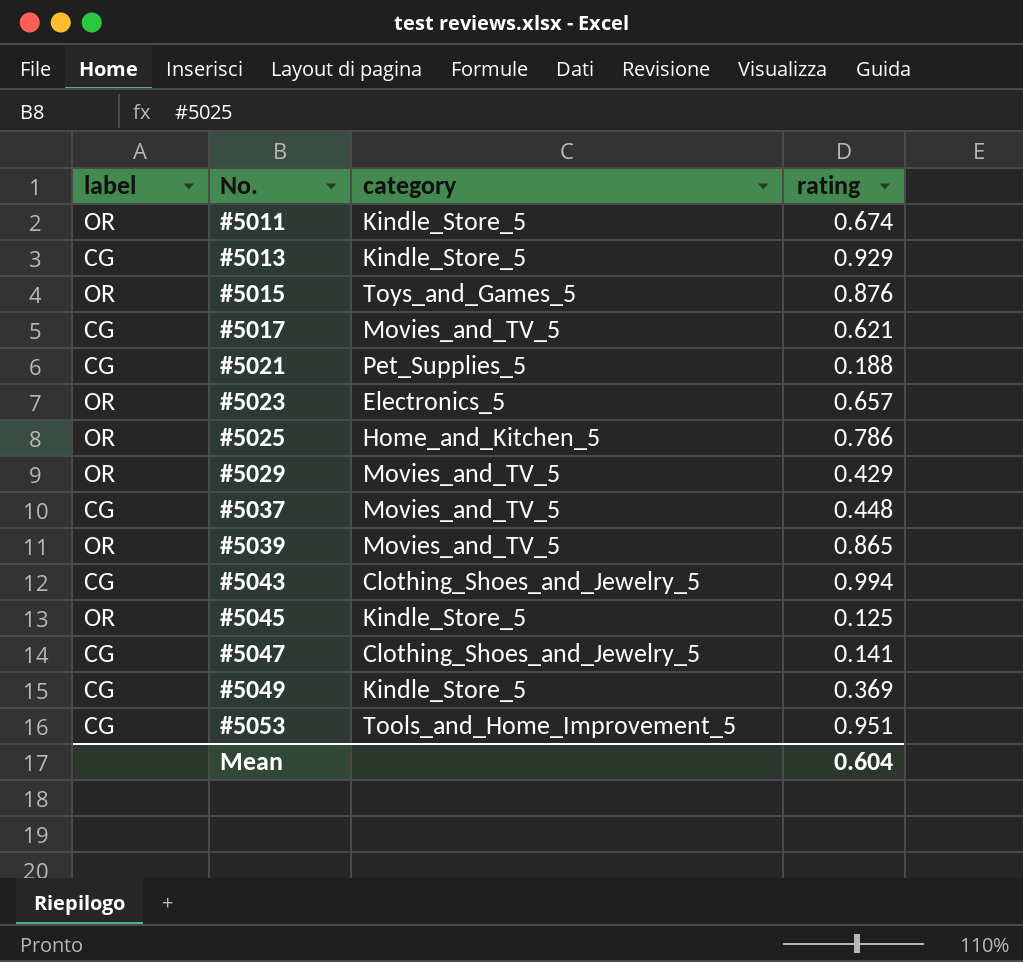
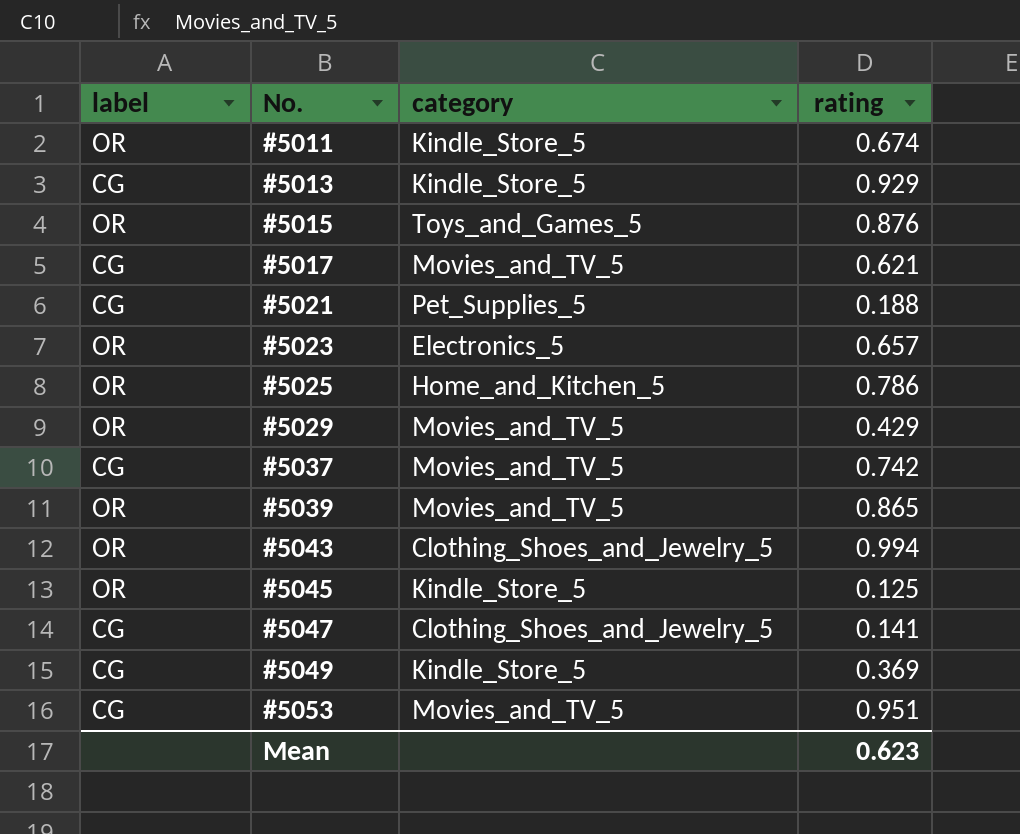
#5037 | rating: 0.448 -> 0.742
#5043 | label: CG -> OR
#5053 | category: Tools_and_Home_Improvement_5 -> Movies_and_TV_5
Mean | rating: 0.604 -> 0.623

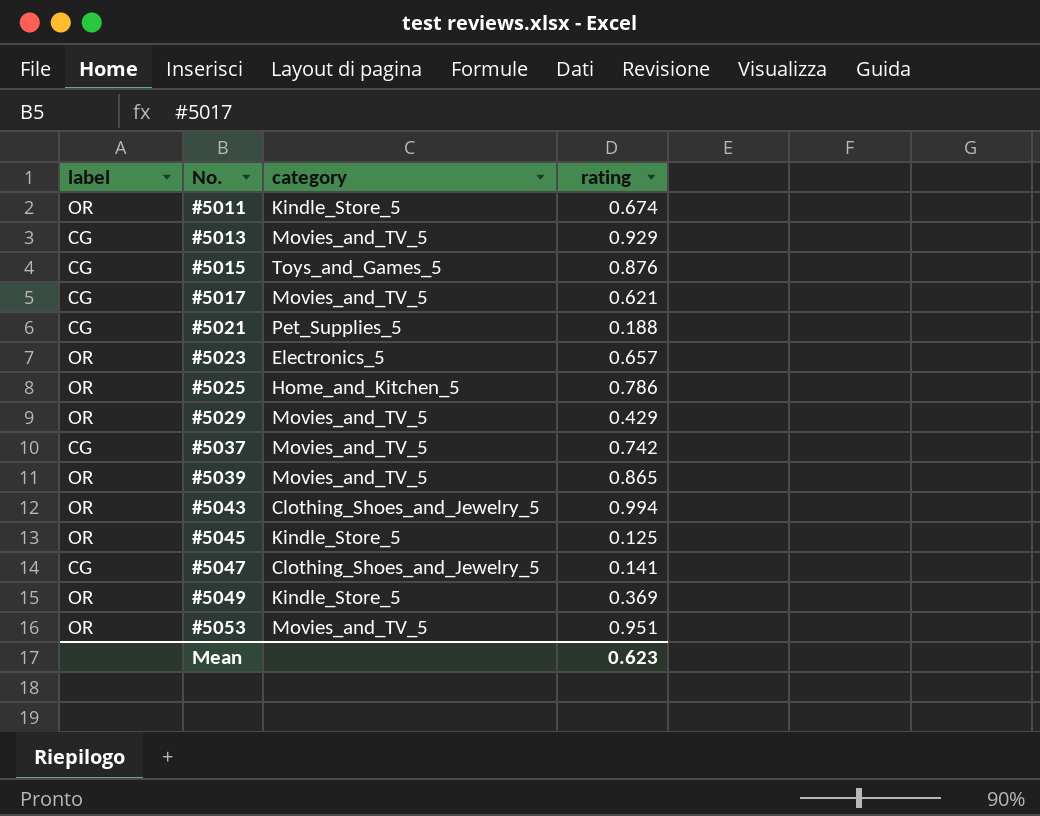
#5013 | category: Kindle_Store_5 -> Movies_and_TV_5
#5015 | label: OR -> CG
#5049 | label: CG -> OR
#5053 | label: CG -> OR

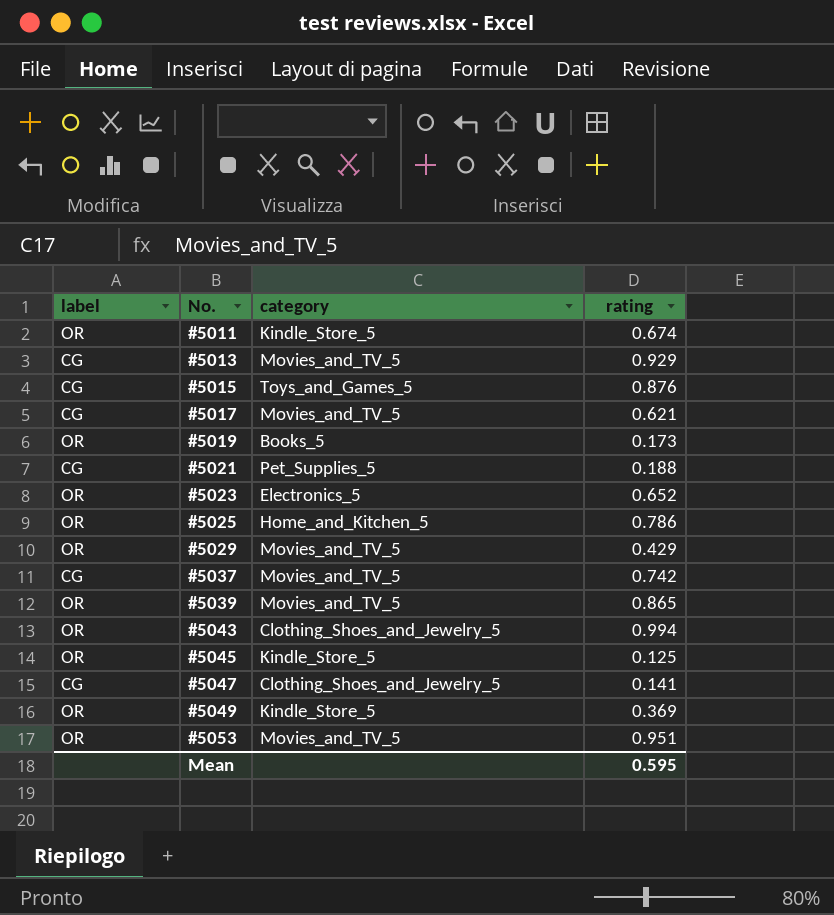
row #5019: none -> OR | Books_5 | 0.173
#5023 | rating: 0.657 -> 0.652
Mean | rating: 0.623 -> 0.595

